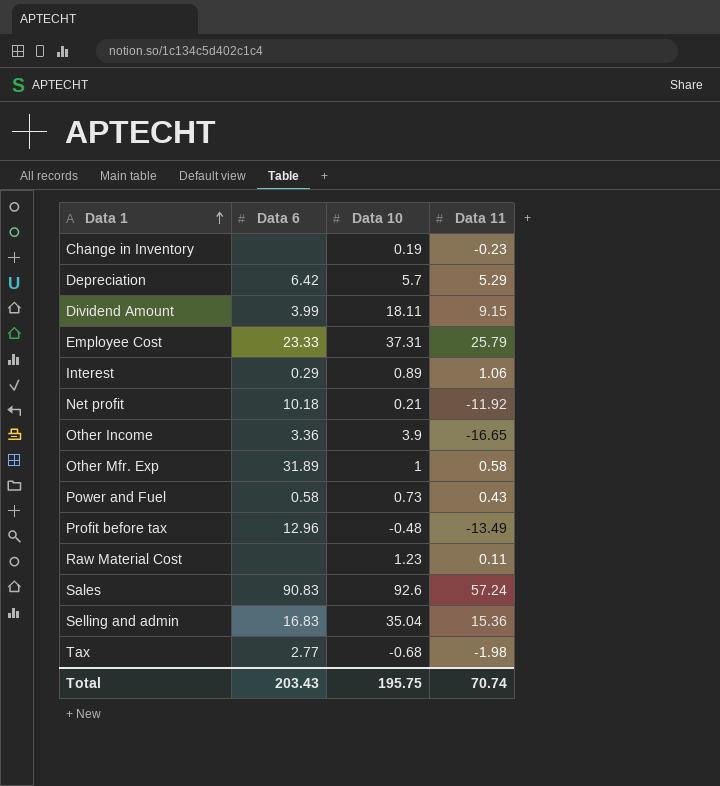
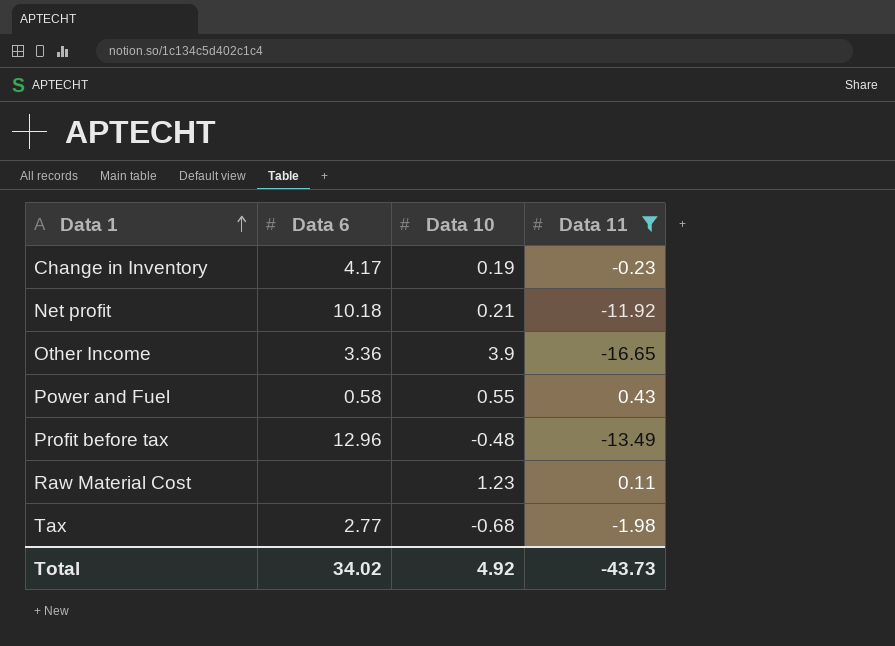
filter: none -> Data 11 <= 0.43
Change in Inventory | Data 6: none -> 4.17
Power and Fuel | Data 10: 0.73 -> 0.55
Total | Data 6: 203.43 -> 34.02
Total | Data 10: 195.75 -> 4.92
Total | Data 11: 70.74 -> -43.73

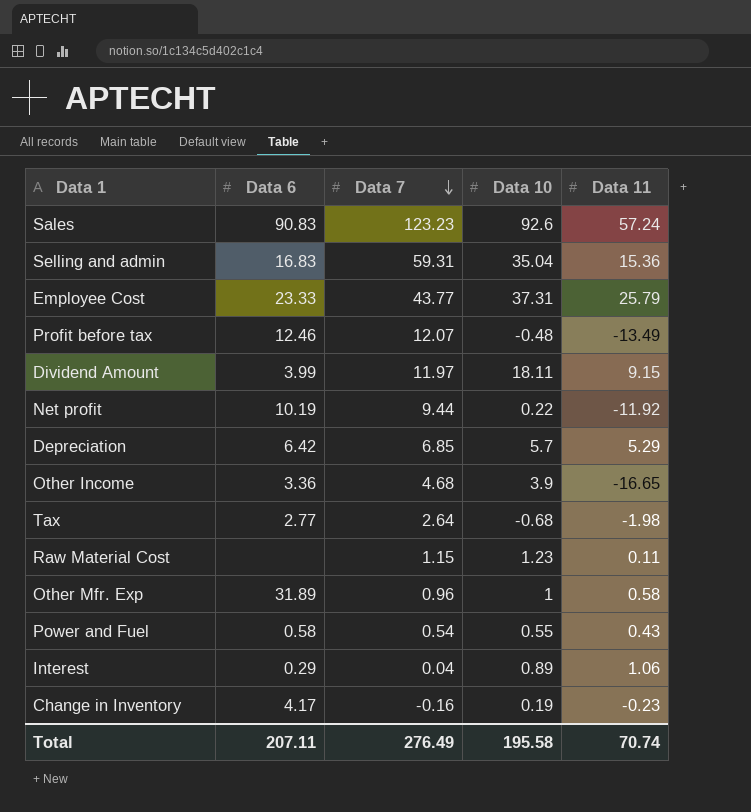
filter: Data 11 <= 0.43 -> none
row order: Data 1 ascending -> Data 7 descending
column Data 7 | position: none -> 3
Profit before tax | Data 6: 12.96 -> 12.46
Net profit | Data 6: 10.18 -> 10.19
Net profit | Data 10: 0.21 -> 0.22
Total | Data 6: 34.02 -> 207.11
Total | Data 10: 4.92 -> 195.58
Total | Data 11: -43.73 -> 70.74

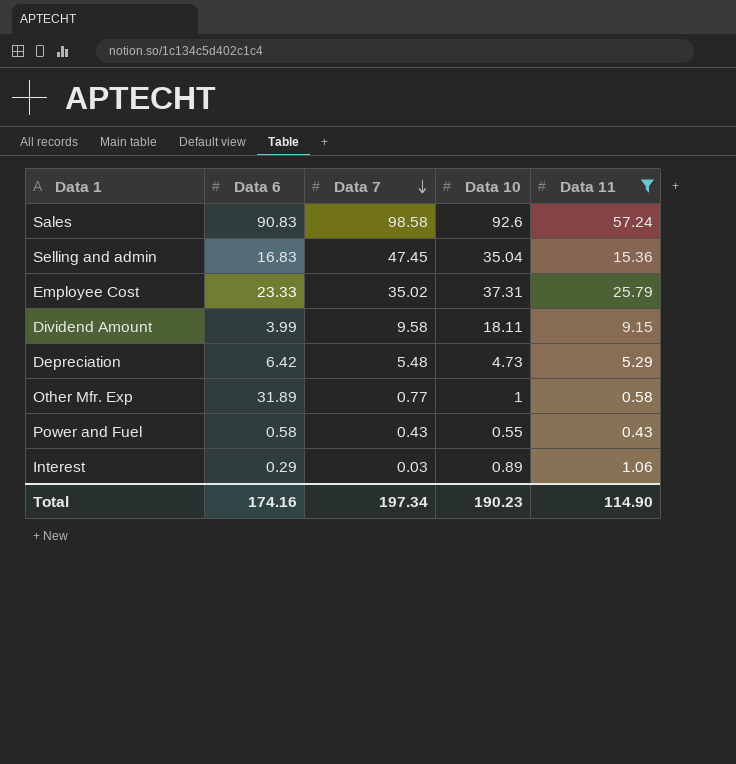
filter: none -> Data 11 >= 0.43
Sales | Data 7: 123.23 -> 98.58
Selling and admin | Data 7: 59.31 -> 47.45
Employee Cost | Data 7: 43.77 -> 35.02
Dividend Amount | Data 7: 11.97 -> 9.58
Depreciation | Data 7: 6.85 -> 5.48
Depreciation | Data 10: 5.7 -> 4.73
Other Mfr. Exp | Data 7: 0.96 -> 0.77
Power and Fuel | Data 7: 0.54 -> 0.43
Interest | Data 7: 0.04 -> 0.03
Total | Data 6: 207.11 -> 174.16
Total | Data 7: 276.49 -> 197.34
Total | Data 10: 195.58 -> 190.23
Total | Data 11: 70.74 -> 114.90

